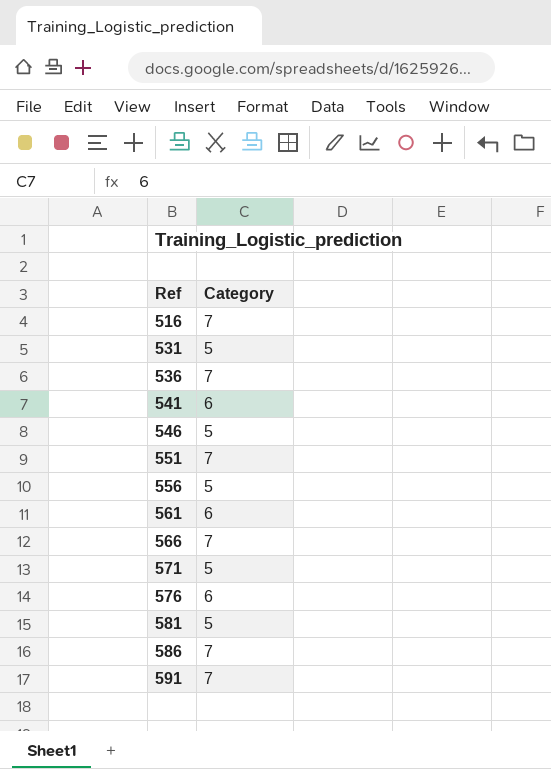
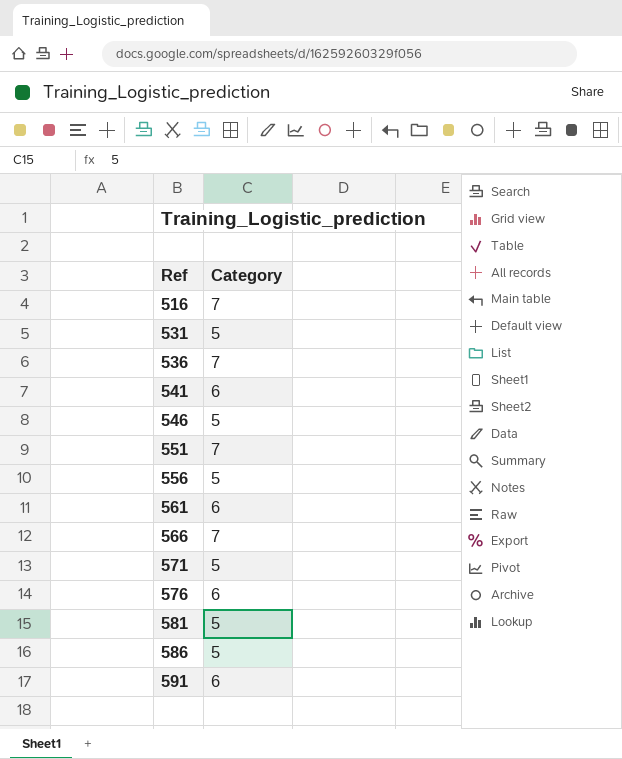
586 | Category: 7 -> 5
591 | Category: 7 -> 6

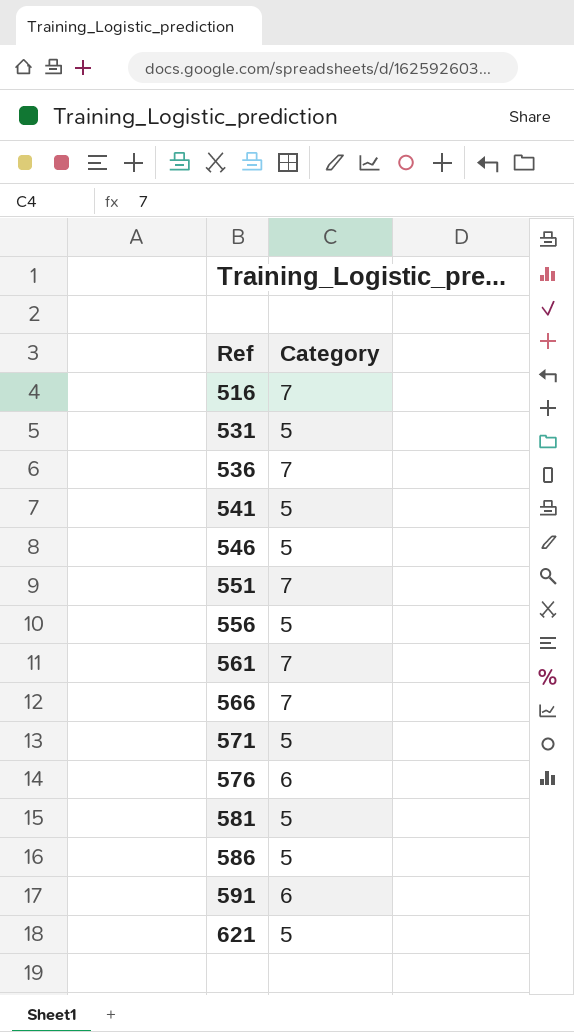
541 | Category: 6 -> 5
561 | Category: 6 -> 7
row 621: none -> 5

